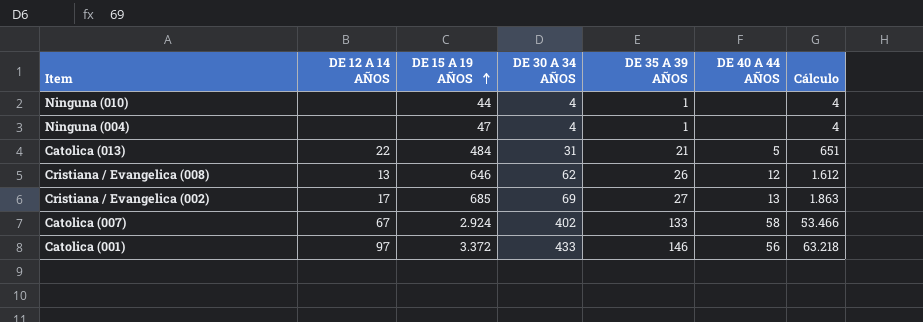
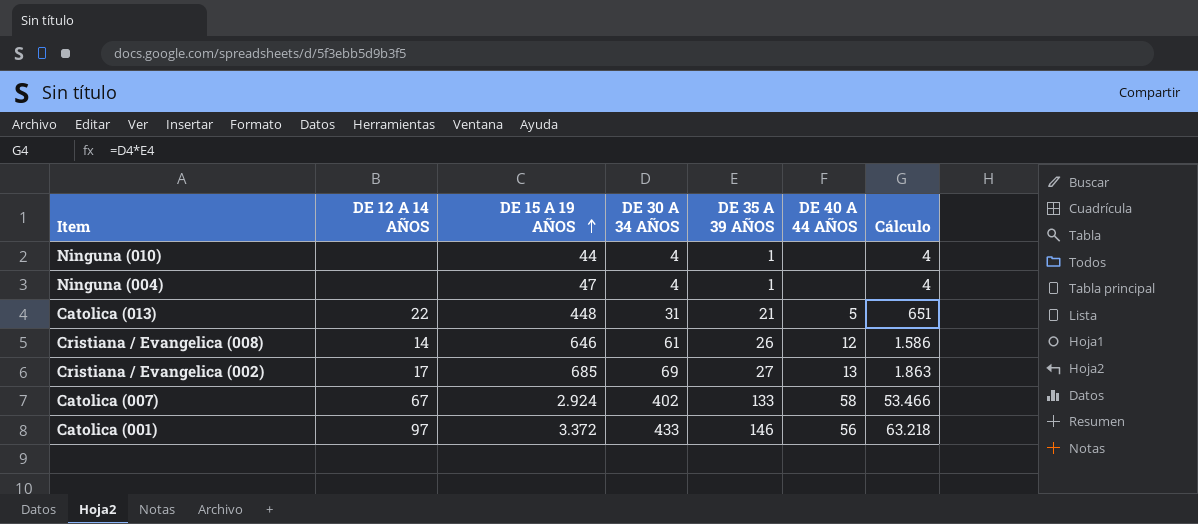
Catolica (013) | DE 15 A 19 AÑOS: 484 -> 448
Cristiana / Evangelica (008) | DE 12 A 14 AÑOS: 13 -> 14
Cristiana / Evangelica (008) | DE 30 A 34 AÑOS: 62 -> 61
Cristiana / Evangelica (008) | Cálculo: 1.612 -> 1.586

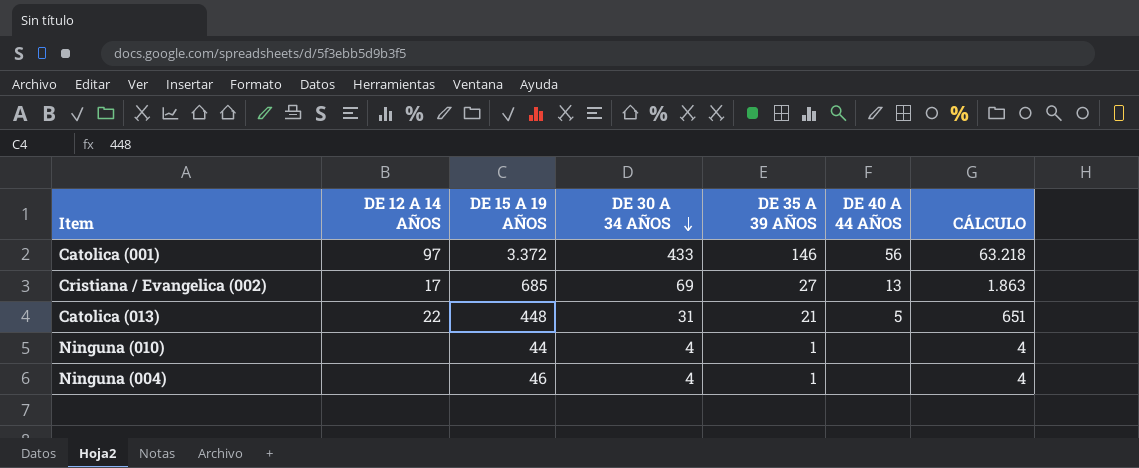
row order: DE 15 A 19 AÑOS ascending -> DE 30 A 34 AÑOS descending
column name: Cálculo -> CÁLCULO
row Cristiana / Evangelica (008): 14 | 646 | 61 | 26 | 12 | 1.586 -> none
row Catolica (007): 67 | 2.924 | 402 | 133 | 58 | 53.466 -> none
Ninguna (004) | DE 15 A 19 AÑOS: 47 -> 46

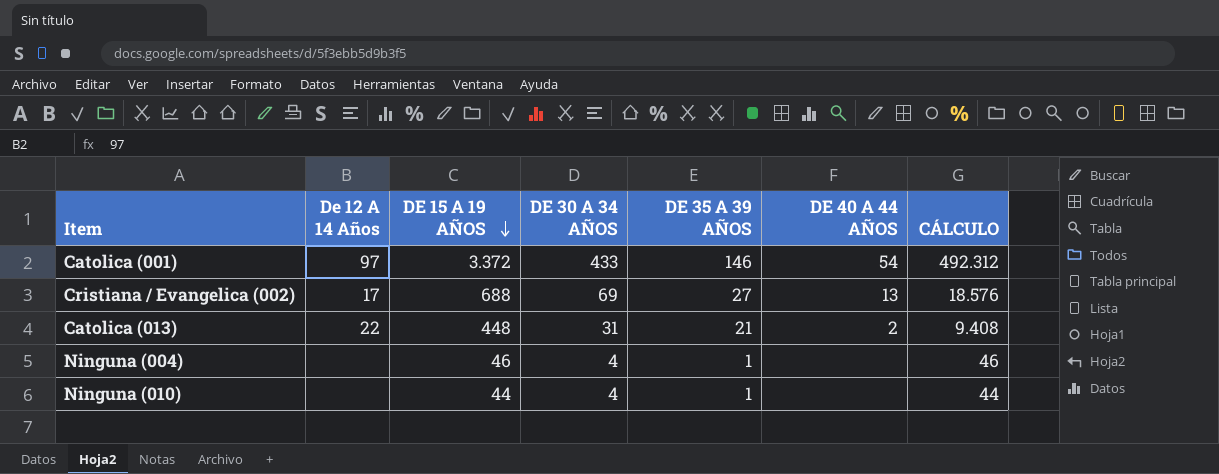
row order: DE 30 A 34 AÑOS descending -> DE 15 A 19 AÑOS descending
column name: DE 12 A 14 AÑOS -> De 12 A 14 Años
column CÁLCULO | formula: [DE 30 A 34 AÑOS] * [DE 35 A 39 AÑOS] -> [DE 15 A 19 AÑOS] * [DE 35 A 39 AÑOS]
Catolica (001) | DE 40 A 44 AÑOS: 56 -> 54
Cristiana / Evangelica (002) | DE 15 A 19 AÑOS: 685 -> 688
Catolica (013) | DE 40 A 44 AÑOS: 5 -> 2

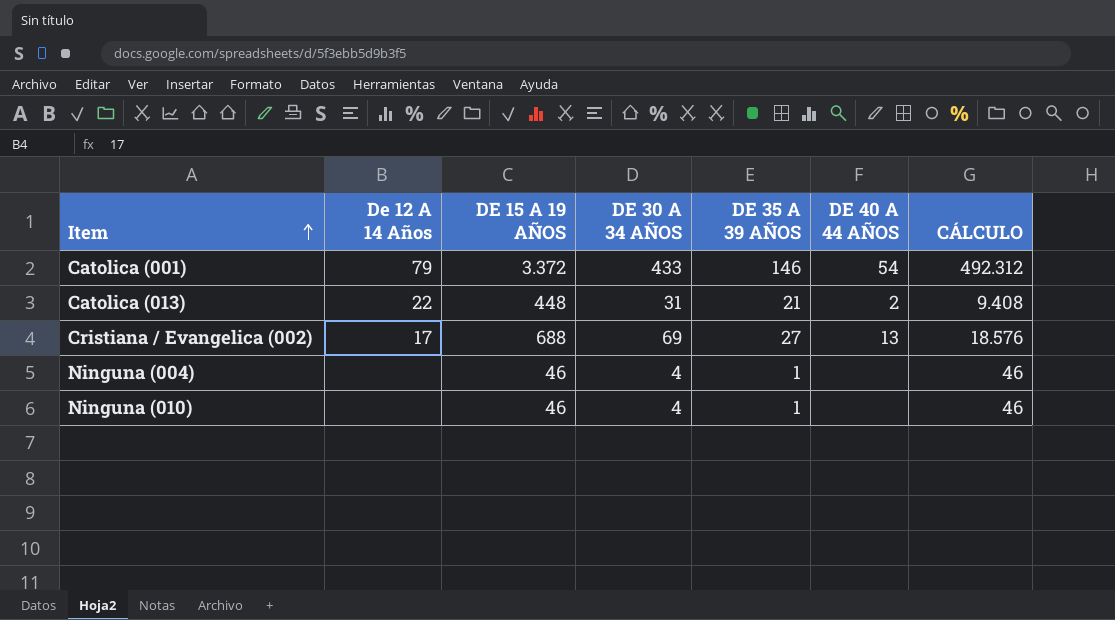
row order: DE 15 A 19 AÑOS descending -> Item ascending
Catolica (001) | De 12 A 14 Años: 97 -> 79
Ninguna (010) | DE 15 A 19 AÑOS: 44 -> 46
Ninguna (010) | CÁLCULO: 44 -> 46

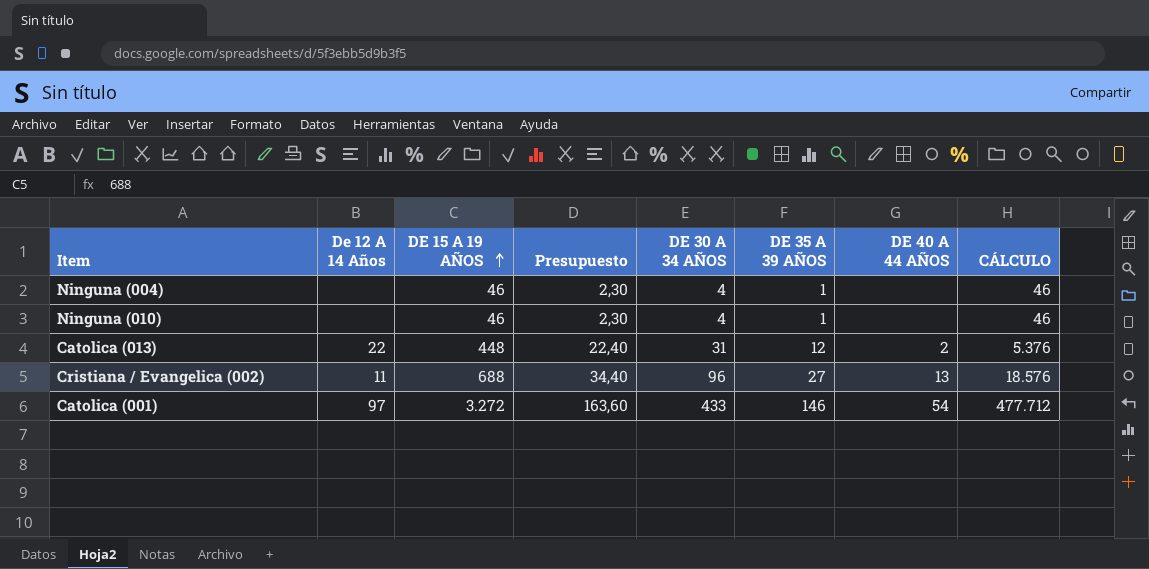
row order: Item ascending -> DE 15 A 19 AÑOS ascending
column Presupuesto | formula: none -> [DE 15 A 19 AÑOS] * 0,05
Catolica (013) | DE 35 A 39 AÑOS: 21 -> 12
Catolica (013) | CÁLCULO: 9.408 -> 5.376
Cristiana / Evangelica (002) | De 12 A 14 Años: 17 -> 11
Cristiana / Evangelica (002) | DE 30 A 34 AÑOS: 69 -> 96
Catolica (001) | De 12 A 14 Años: 79 -> 97
Catolica (001) | DE 15 A 19 AÑOS: 3.372 -> 3.272
Catolica (001) | CÁLCULO: 492.312 -> 477.712

